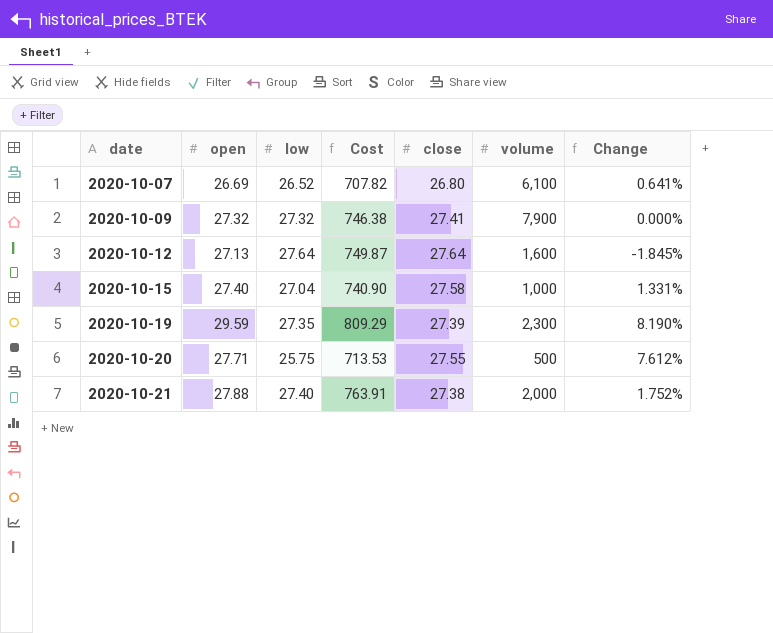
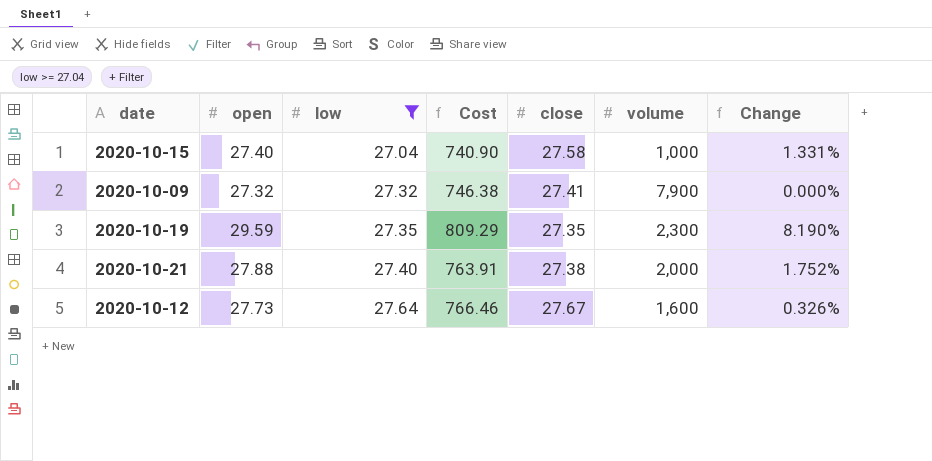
filter: none -> low >= 27.04
row order: date ascending -> low ascending
2020-10-19 | close: 27.39 -> 27.35
2020-10-12 | open: 27.13 -> 27.73
2020-10-12 | Cost: 749.87 -> 766.46
2020-10-12 | close: 27.64 -> 27.67
2020-10-12 | Change: -1.845% -> 0.326%

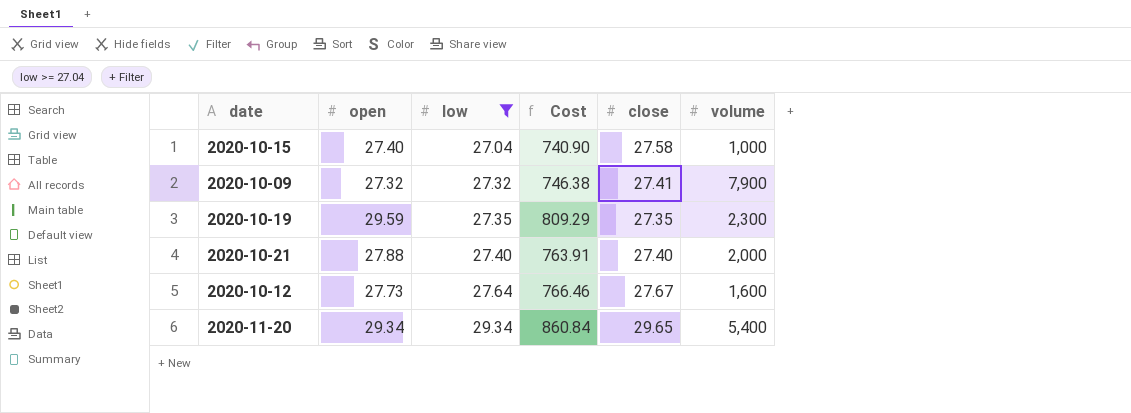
column Change | formula: ([open] - [low]) / [low] -> none
2020-10-21 | close: 27.38 -> 27.40
row 2020-11-20: none -> 29.34 | 29.34 | 860.84 | 29.65 | 5,400

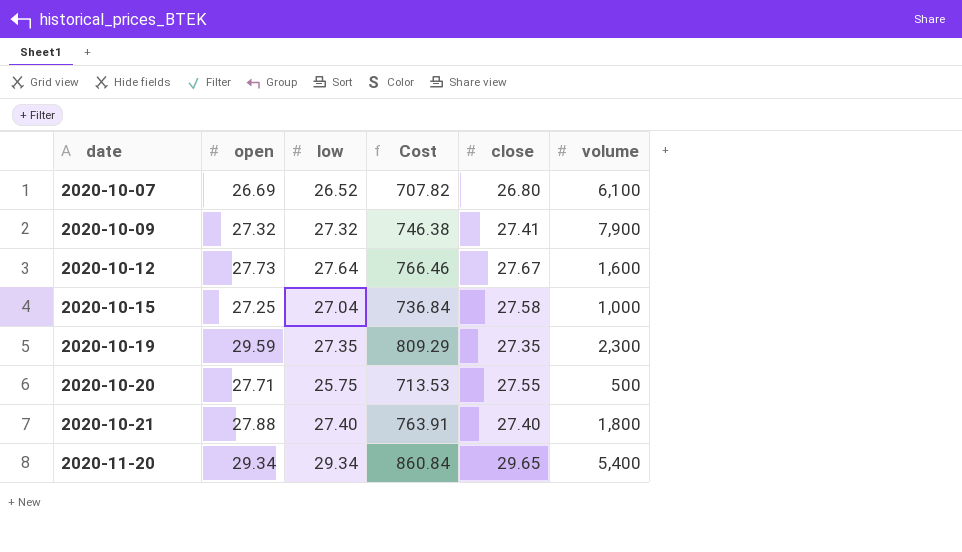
filter: low >= 27.04 -> none
row order: low ascending -> date ascending
2020-10-15 | open: 27.40 -> 27.25
2020-10-15 | Cost: 740.90 -> 736.84
2020-10-21 | volume: 2,000 -> 1,800

